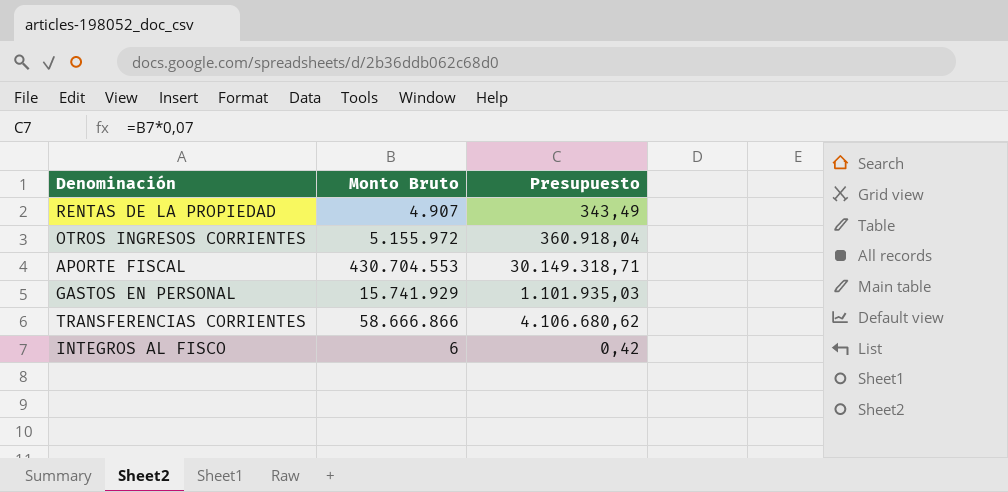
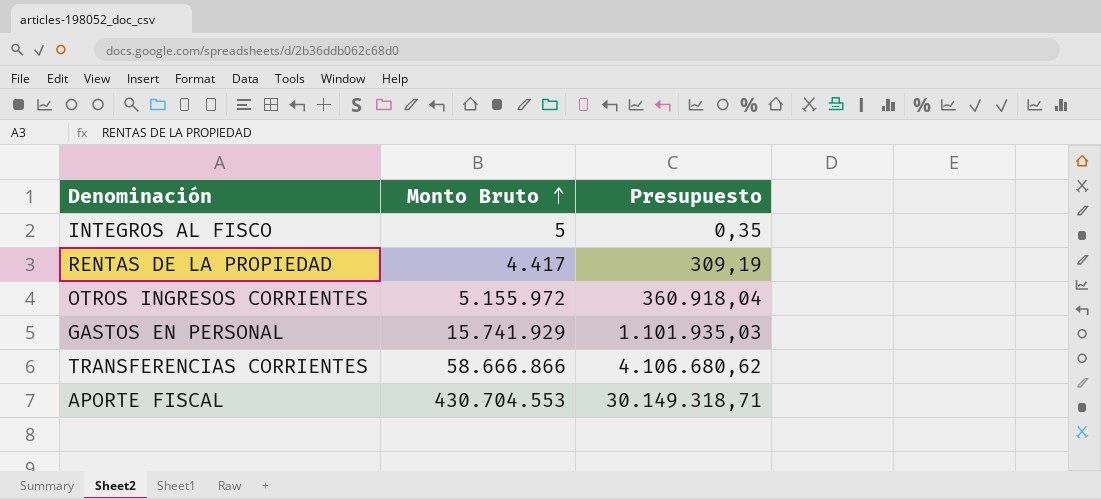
row order: none -> Monto Bruto ascending
INTEGROS AL FISCO | Monto Bruto: 6 -> 5
INTEGROS AL FISCO | Presupuesto: 0,42 -> 0,35
RENTAS DE LA PROPIEDAD | Monto Bruto: 4.907 -> 4.417
RENTAS DE LA PROPIEDAD | Presupuesto: 343,49 -> 309,19

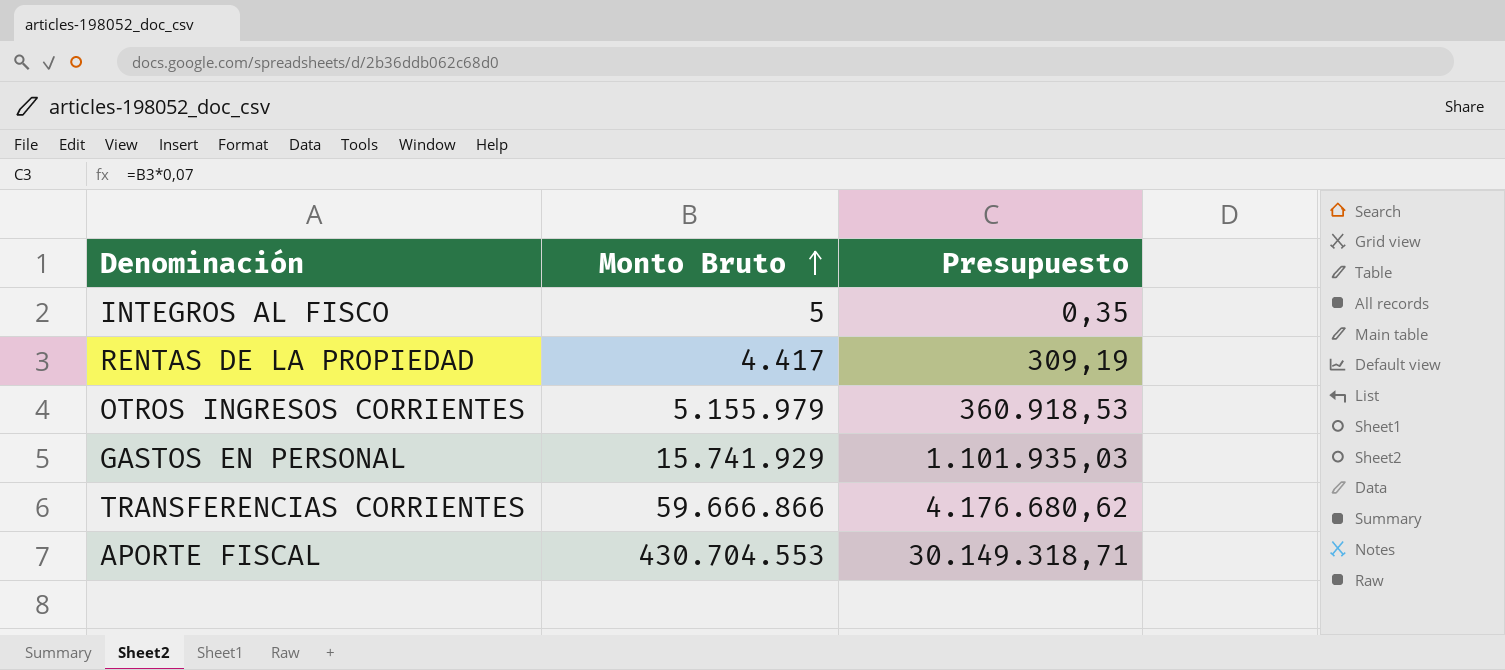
OTROS INGRESOS CORRIENTES | Monto Bruto: 5.155.972 -> 5.155.979
OTROS INGRESOS CORRIENTES | Presupuesto: 360.918,04 -> 360.918,53
TRANSFERENCIAS CORRIENTES | Monto Bruto: 58.666.866 -> 59.666.866
TRANSFERENCIAS CORRIENTES | Presupuesto: 4.106.680,62 -> 4.176.680,62

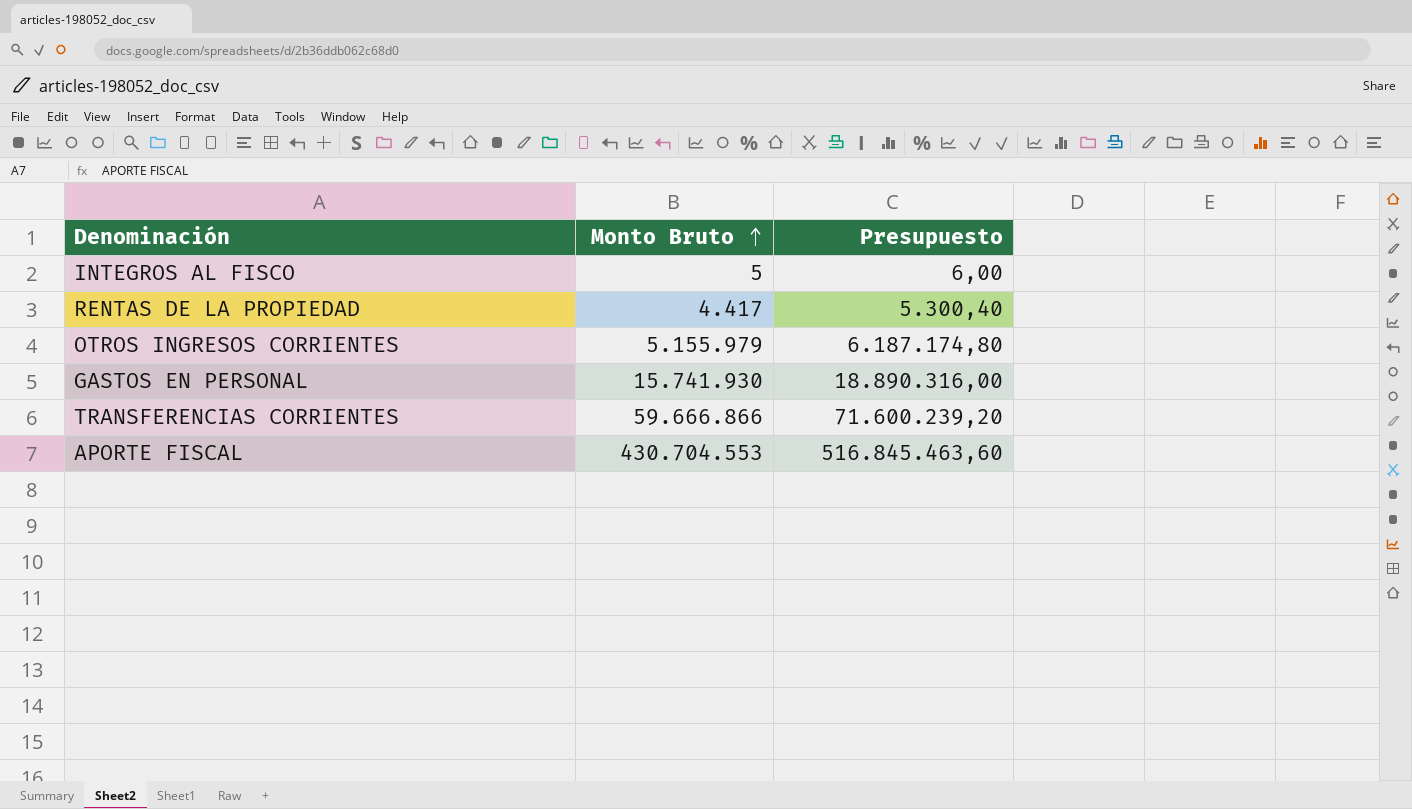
column Presupuesto | formula: [Monto Bruto] * 0,07 -> [Monto Bruto] * 1,2
GASTOS EN PERSONAL | Monto Bruto: 15.741.929 -> 15.741.930

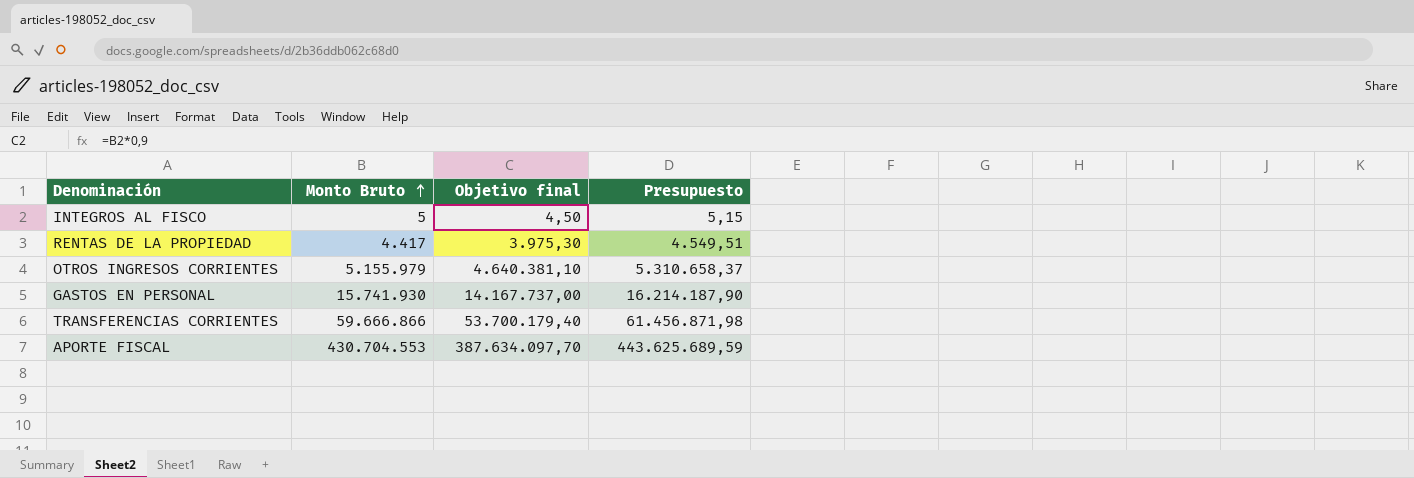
column Objetivo final | formula: none -> [Monto Bruto] * 0,9
column Presupuesto | formula: [Monto Bruto] * 1,2 -> [Monto Bruto] * 1,03

